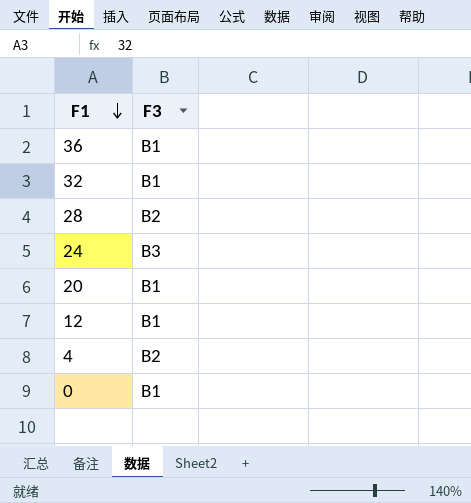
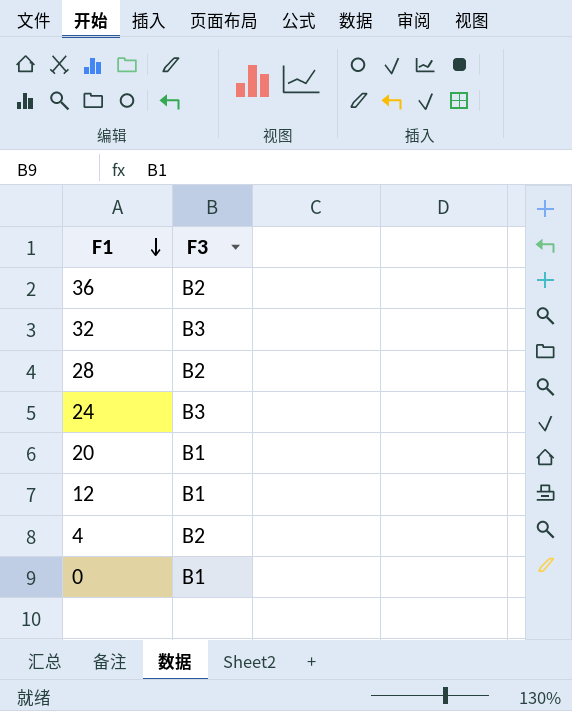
36 | F3: B1 -> B2
32 | F3: B1 -> B3

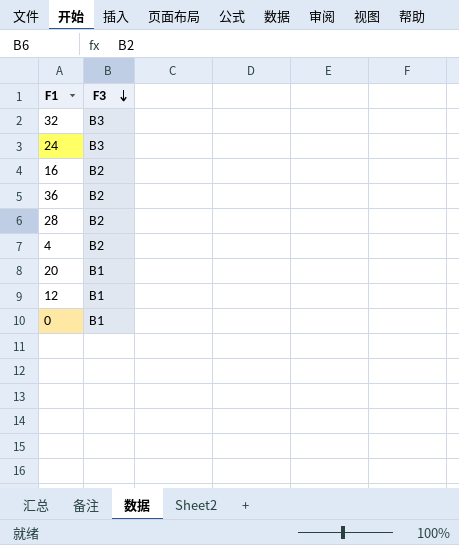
row order: F1 descending -> F3 descending
row 16: none -> B2

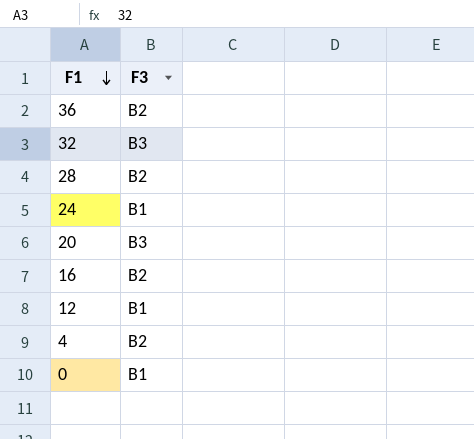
row order: F3 descending -> F1 descending
24 | F3: B3 -> B1
20 | F3: B1 -> B3

